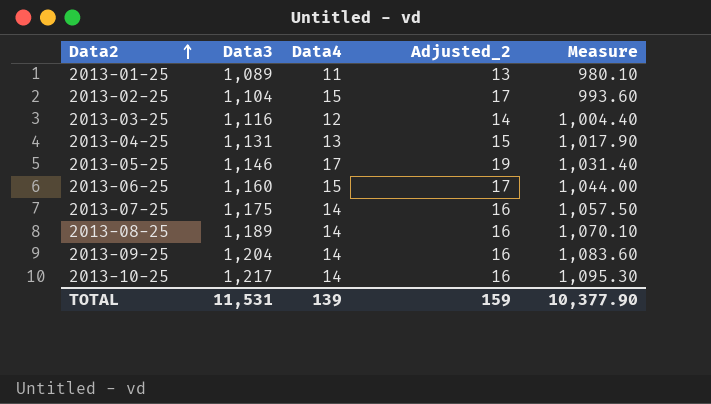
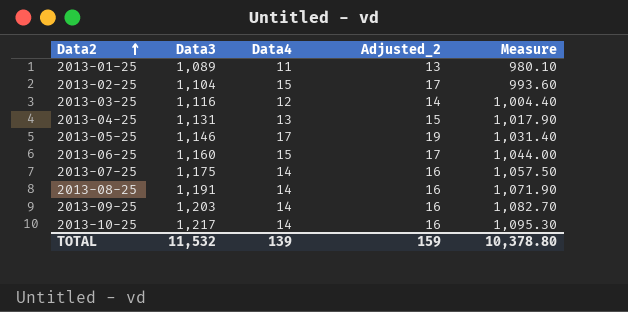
2013-08-25 | Data3: 1,189 -> 1,191
2013-08-25 | Measure: 1,070.10 -> 1,071.90
2013-09-25 | Data3: 1,204 -> 1,203
2013-09-25 | Measure: 1,083.60 -> 1,082.70
TOTAL | Data3: 11,531 -> 11,532
TOTAL | Measure: 10,377.90 -> 10,378.80

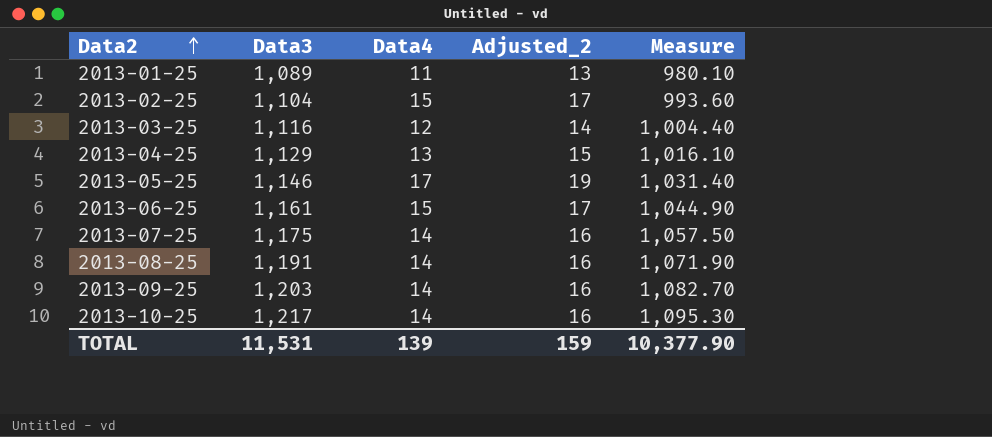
2013-04-25 | Data3: 1,131 -> 1,129
2013-04-25 | Measure: 1,017.90 -> 1,016.10
2013-06-25 | Data3: 1,160 -> 1,161
2013-06-25 | Measure: 1,044.00 -> 1,044.90
TOTAL | Data3: 11,532 -> 11,531
TOTAL | Measure: 10,378.80 -> 10,377.90

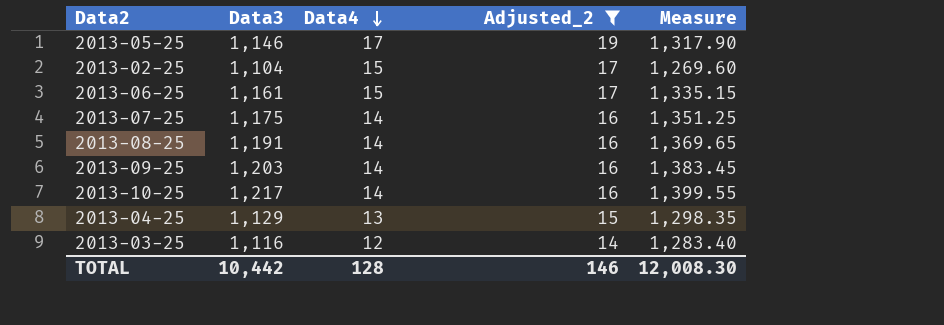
filter: none -> Adjusted_2 != 13
row order: Data2 ascending -> Data4 descending
column Measure | formula: [Data3] * 0.9 -> [Data3] * 1.15
TOTAL | Data3: 11,531 -> 10,442
TOTAL | Data4: 139 -> 128
TOTAL | Adjusted_2: 159 -> 146
TOTAL | Measure: 10,377.90 -> 12,008.30

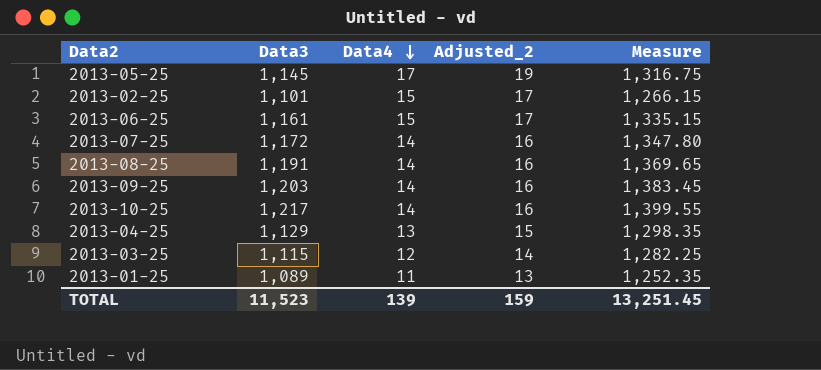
filter: Adjusted_2 != 13 -> none
2013-05-25 | Data3: 1,146 -> 1,145
2013-05-25 | Measure: 1,317.90 -> 1,316.75
2013-02-25 | Data3: 1,104 -> 1,101
2013-02-25 | Measure: 1,269.60 -> 1,266.15
2013-07-25 | Data3: 1,175 -> 1,172
2013-07-25 | Measure: 1,351.25 -> 1,347.80
2013-03-25 | Data3: 1,116 -> 1,115
2013-03-25 | Measure: 1,283.40 -> 1,282.25
TOTAL | Data3: 10,442 -> 11,523
TOTAL | Data4: 128 -> 139
TOTAL | Adjusted_2: 146 -> 159
TOTAL | Measure: 12,008.30 -> 13,251.45

